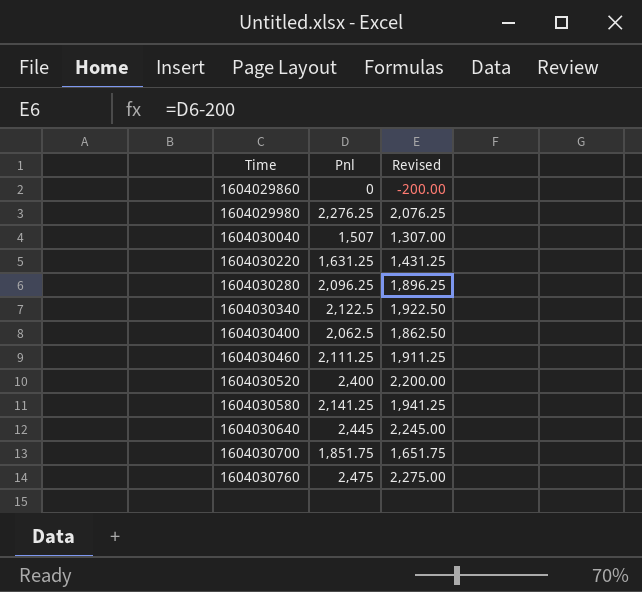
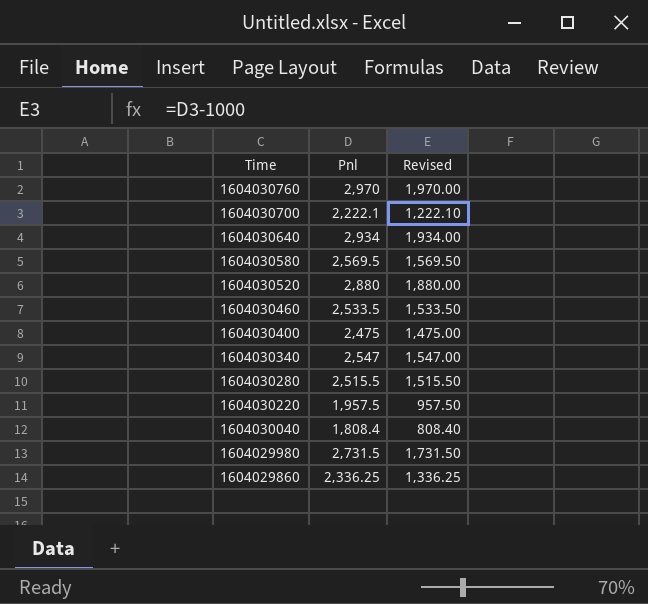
row order: Time ascending -> Time descending
column Revised | formula: [Pnl] - 200 -> [Pnl] - 1000
1604030760 | Pnl: 2,475 -> 2,970
1604030700 | Pnl: 1,851.75 -> 2,222.1
1604030640 | Pnl: 2,445 -> 2,934
1604030580 | Pnl: 2,141.25 -> 2,569.5
1604030520 | Pnl: 2,400 -> 2,880
1604030460 | Pnl: 2,111.25 -> 2,533.5
1604030400 | Pnl: 2,062.5 -> 2,475
1604030340 | Pnl: 2,122.5 -> 2,547
1604030280 | Pnl: 2,096.25 -> 2,515.5
1604030220 | Pnl: 1,631.25 -> 1,957.5
1604030040 | Pnl: 1,507 -> 1,808.4
1604029980 | Pnl: 2,276.25 -> 2,731.5
1604029860 | Pnl: 0 -> 2,336.25

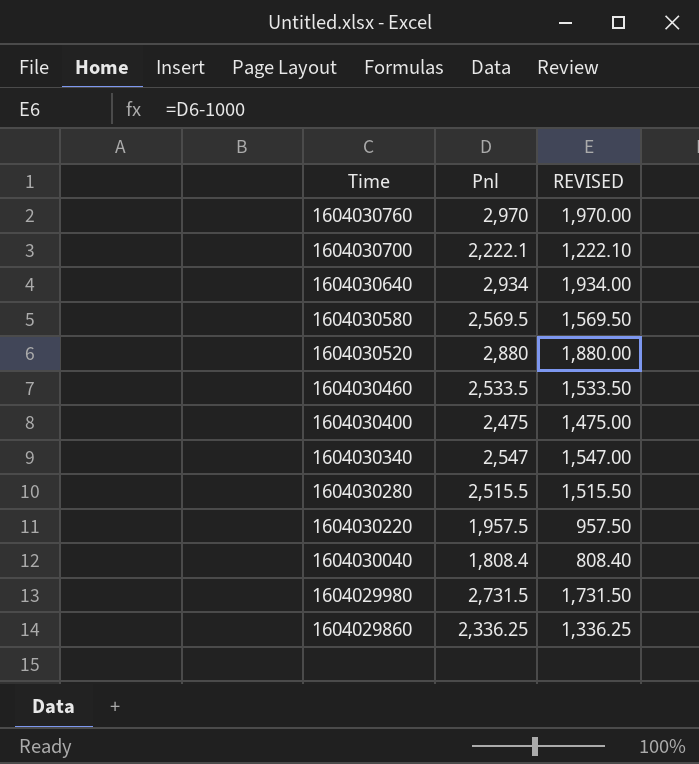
column name: Revised -> REVISED

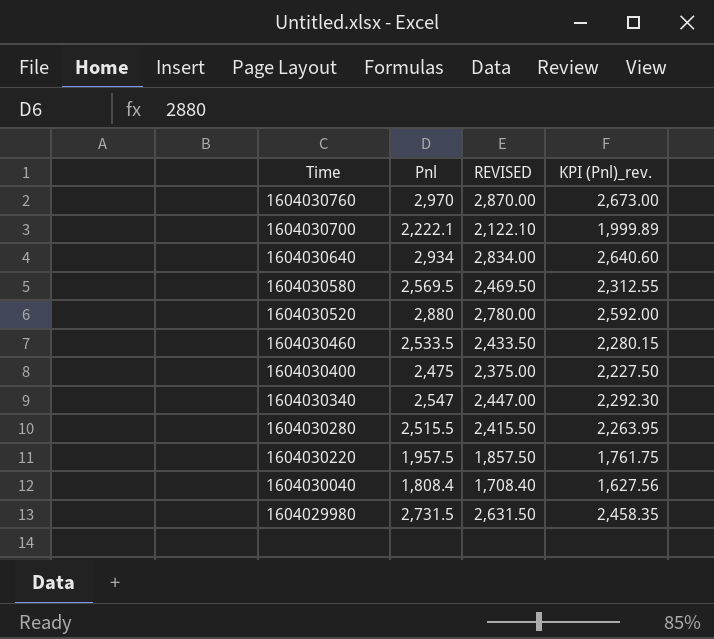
column REVISED | formula: [Pnl] - 1000 -> [Pnl] - 100
column KPI (Pnl)_rev. | formula: none -> [Pnl] * 0.9
row 1604029860: 2,336.25 | 1,336.25 -> none

